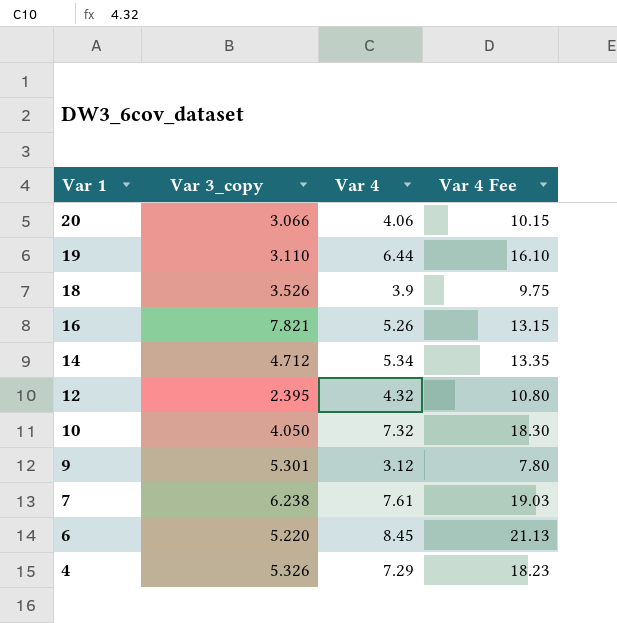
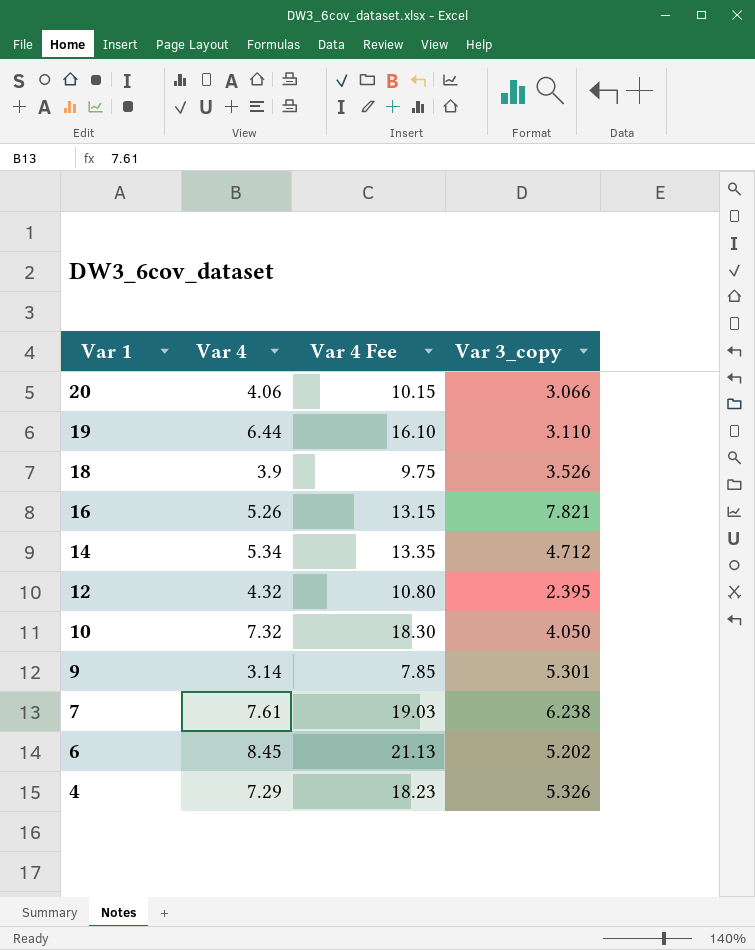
column Var 3_copy | position: 2 -> 4
9 | Var 4: 3.12 -> 3.14
9 | Var 4 Fee: 7.80 -> 7.85
6 | Var 3_copy: 5.220 -> 5.202

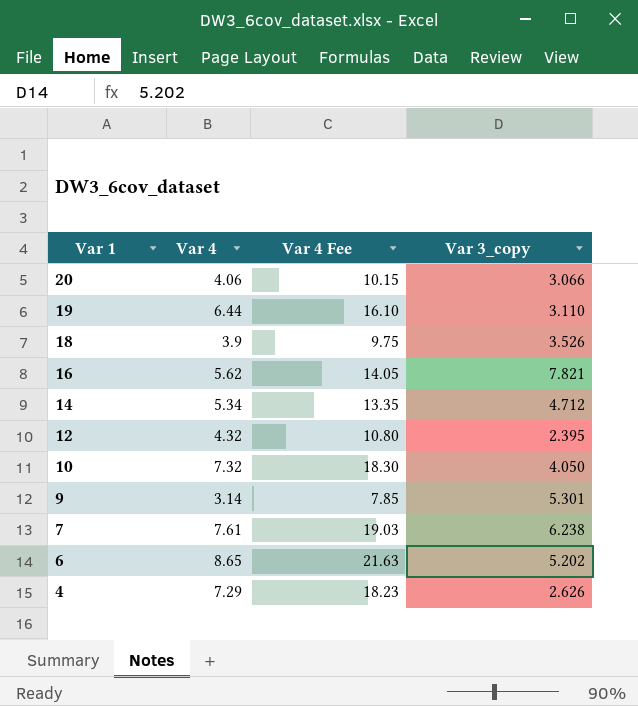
16 | Var 4: 5.26 -> 5.62
16 | Var 4 Fee: 13.15 -> 14.05
6 | Var 4: 8.45 -> 8.65
6 | Var 4 Fee: 21.13 -> 21.63
4 | Var 3_copy: 5.326 -> 2.626

